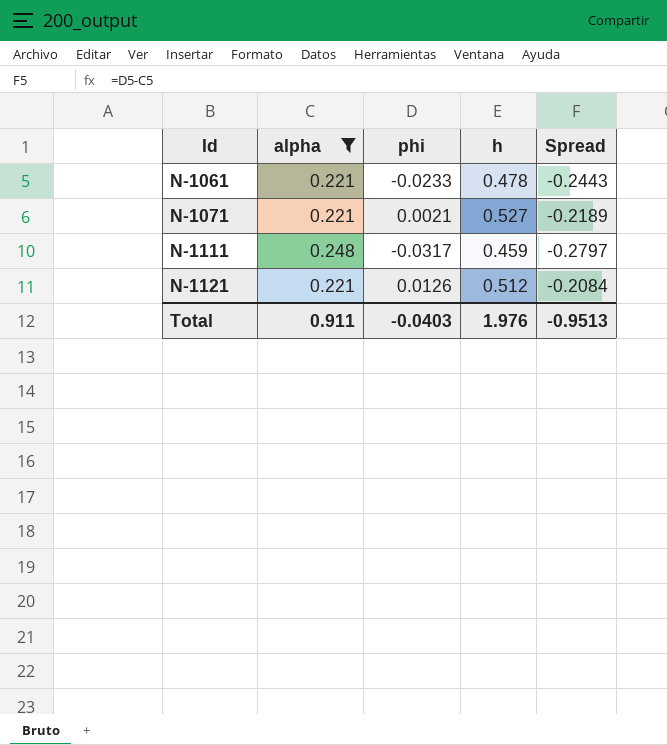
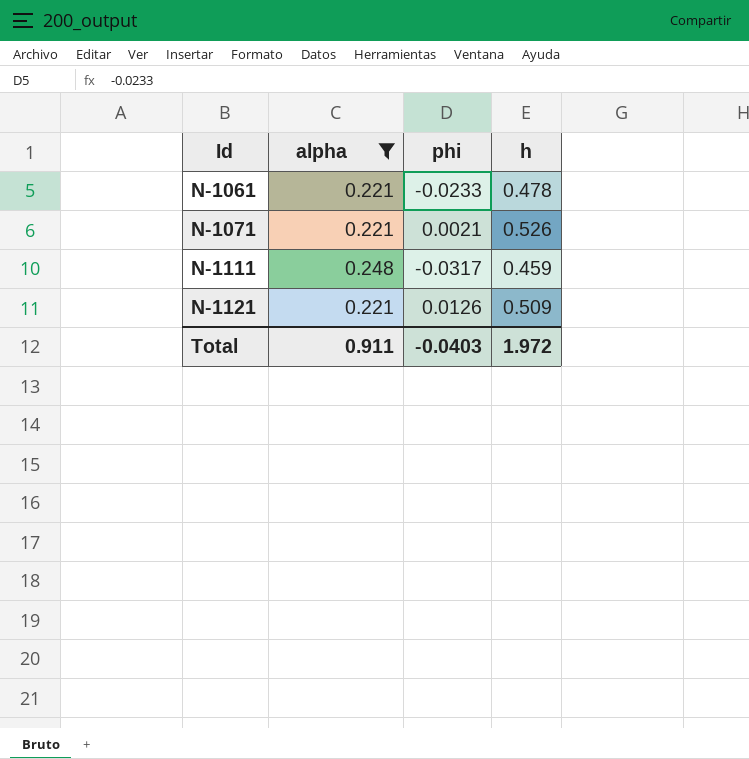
column Spread | formula: [phi] - [alpha] -> none
N-1071 | h: 0.527 -> 0.526
N-1121 | h: 0.512 -> 0.509
Total | h: 1.976 -> 1.972

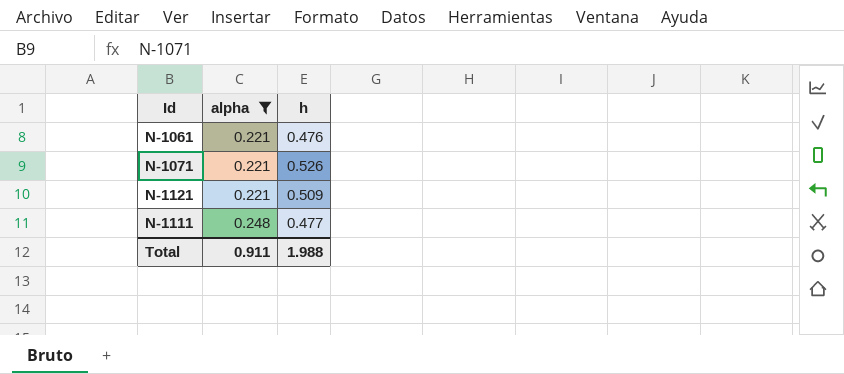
row order: Id ascending -> alpha ascending
column phi | position: 3 -> none
N-1061 | h: 0.478 -> 0.476
N-1111 | h: 0.459 -> 0.477
Total | h: 1.972 -> 1.988

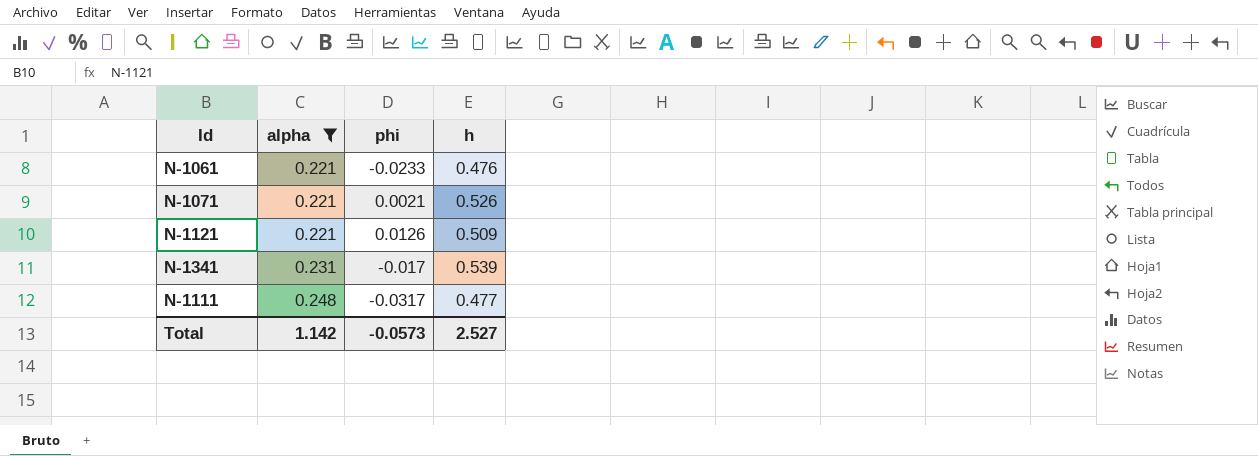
column phi | position: none -> 3
row N-1341: none -> 0.231 | -0.017 | 0.539
Total | alpha: 0.911 -> 1.142
Total | h: 1.988 -> 2.527

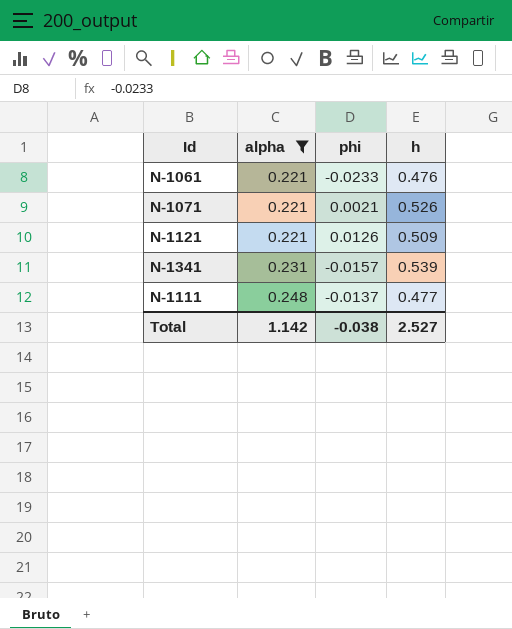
N-1341 | phi: -0.017 -> -0.0157
N-1111 | phi: -0.0317 -> -0.0137
Total | phi: -0.0573 -> -0.038

